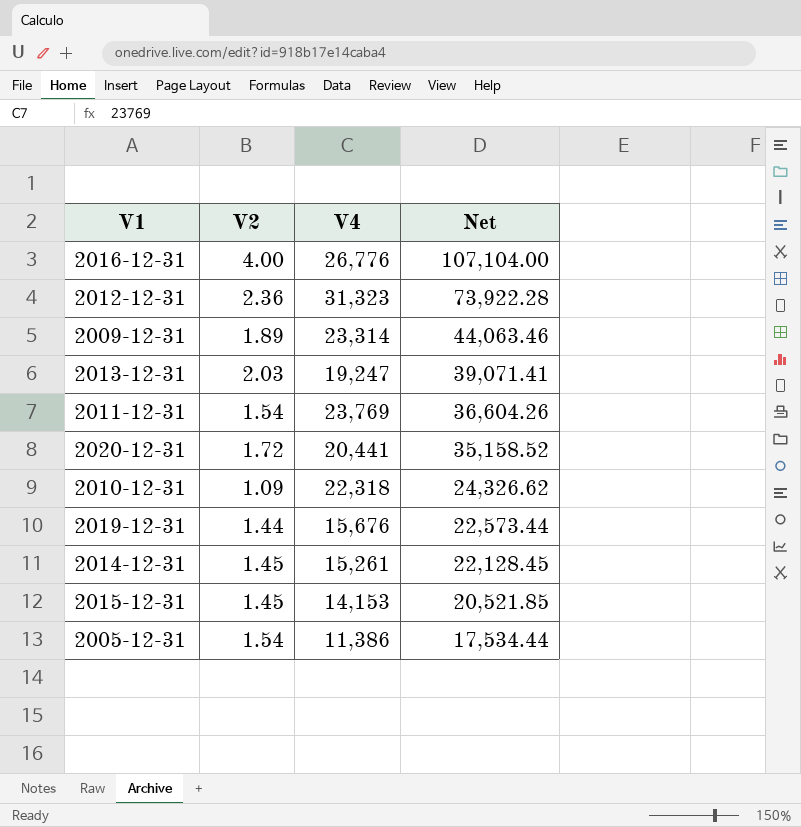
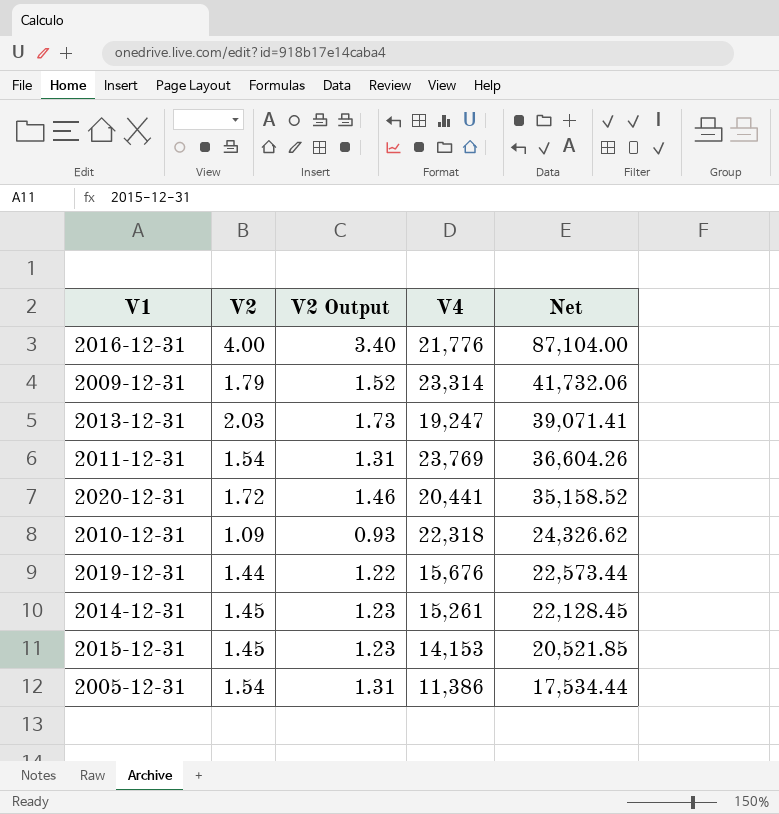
column V2 Output | formula: none -> [V2] * 0.85
row 2012-12-31: 2.36 | 31,323 | 73,922.28 -> none
2016-12-31 | V4: 26,776 -> 21,776
2016-12-31 | Net: 107,104.00 -> 87,104.00
2009-12-31 | V2: 1.89 -> 1.79
2009-12-31 | Net: 44,063.46 -> 41,732.06

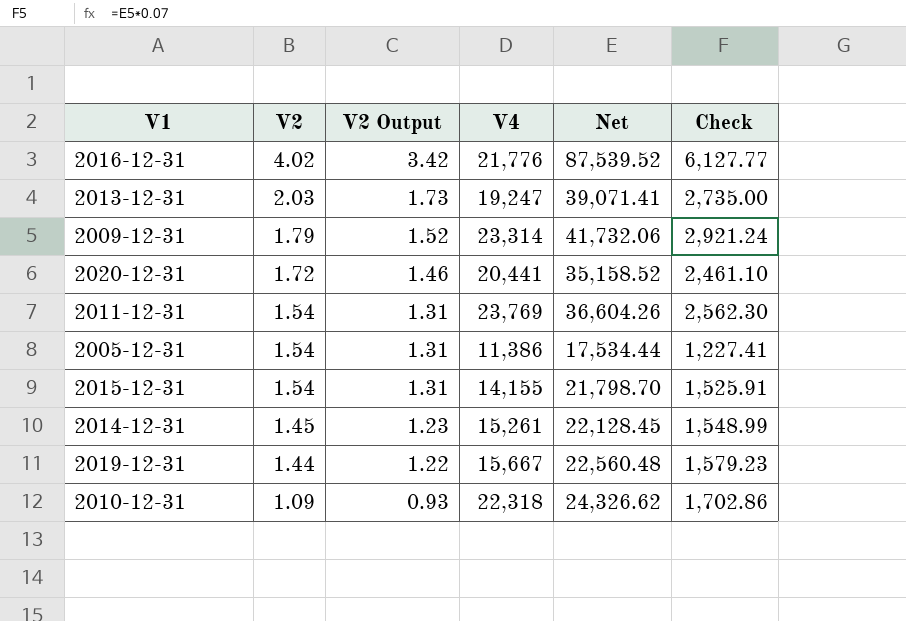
row order: Net descending -> V2 descending
column Check | formula: none -> [Net] * 0.07
2016-12-31 | V2: 4.00 -> 4.02
2016-12-31 | V2 Output: 3.40 -> 3.42
2016-12-31 | Net: 87,104.00 -> 87,539.52
2015-12-31 | V2: 1.45 -> 1.54
2015-12-31 | V2 Output: 1.23 -> 1.31
2015-12-31 | V4: 14,153 -> 14,155
2015-12-31 | Net: 20,521.85 -> 21,798.70
2019-12-31 | V4: 15,676 -> 15,667
2019-12-31 | Net: 22,573.44 -> 22,560.48

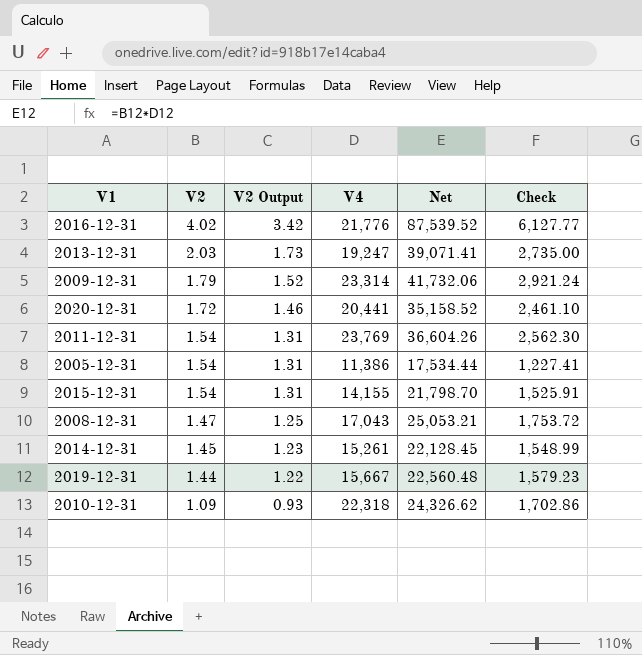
row 2008-12-31: none -> 1.47 | 1.25 | 17,043 | 25,053.21 | 1,753.72

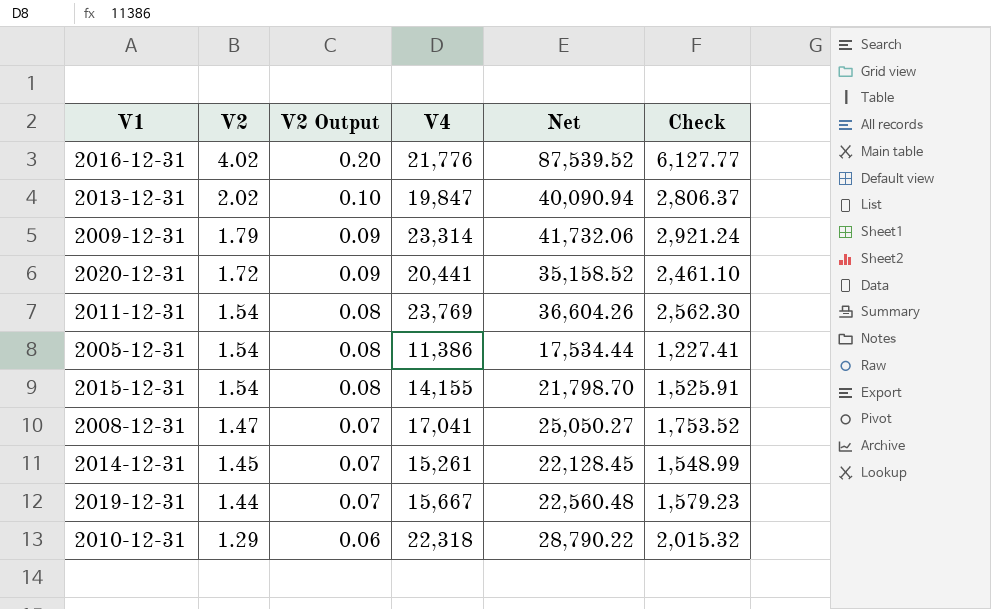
column V2 Output | formula: [V2] * 0.85 -> [V2] * 0.05
2013-12-31 | V2: 2.03 -> 2.02
2013-12-31 | V4: 19,247 -> 19,847
2013-12-31 | Net: 39,071.41 -> 40,090.94
2013-12-31 | Check: 2,735.00 -> 2,806.37
2008-12-31 | V4: 17,043 -> 17,041
2008-12-31 | Net: 25,053.21 -> 25,050.27
2008-12-31 | Check: 1,753.72 -> 1,753.52
2010-12-31 | V2: 1.09 -> 1.29
2010-12-31 | Net: 24,326.62 -> 28,790.22
2010-12-31 | Check: 1,702.86 -> 2,015.32

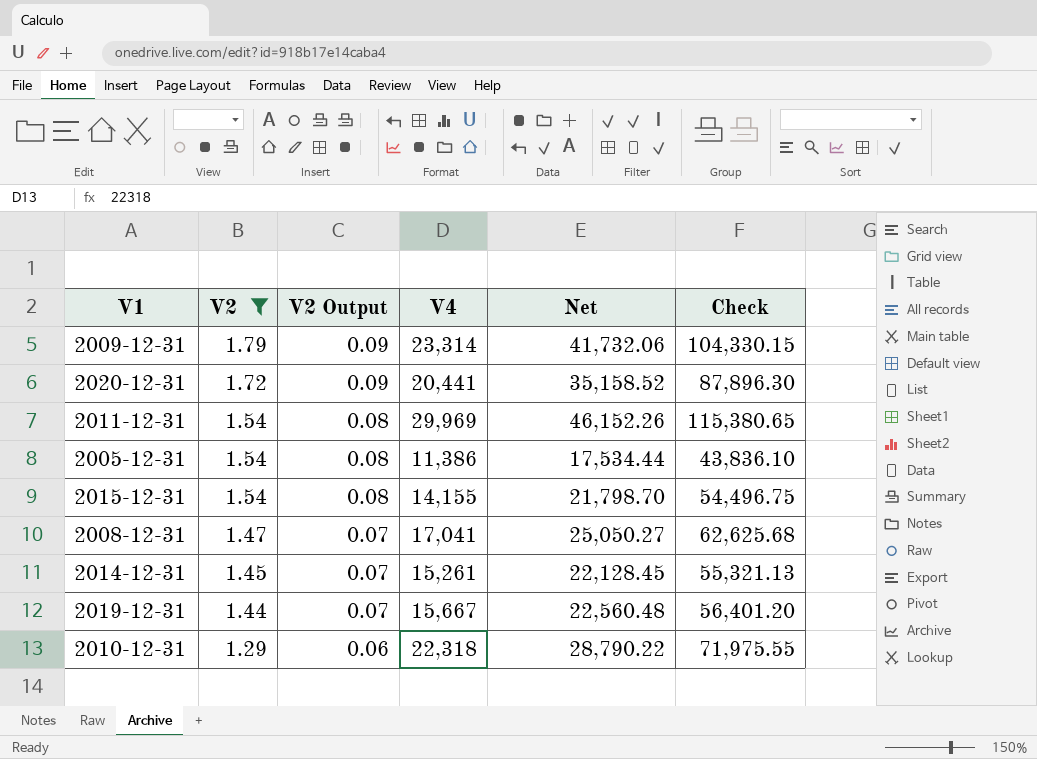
filter: none -> V2 <= 1.79
column Check | formula: [Net] * 0.07 -> [Net] * 2.5
2011-12-31 | V4: 23,769 -> 29,969
2011-12-31 | Net: 36,604.26 -> 46,152.26

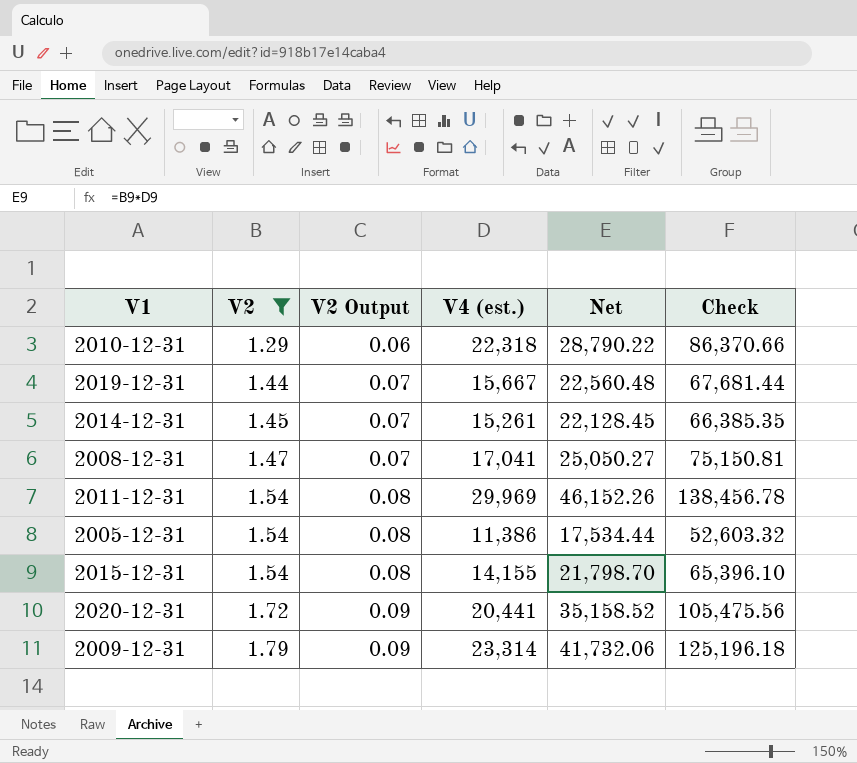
row order: V2 descending -> V2 ascending
column name: V4 -> V4 (est.)
column Check | formula: [Net] * 2.5 -> [Net] * 3

